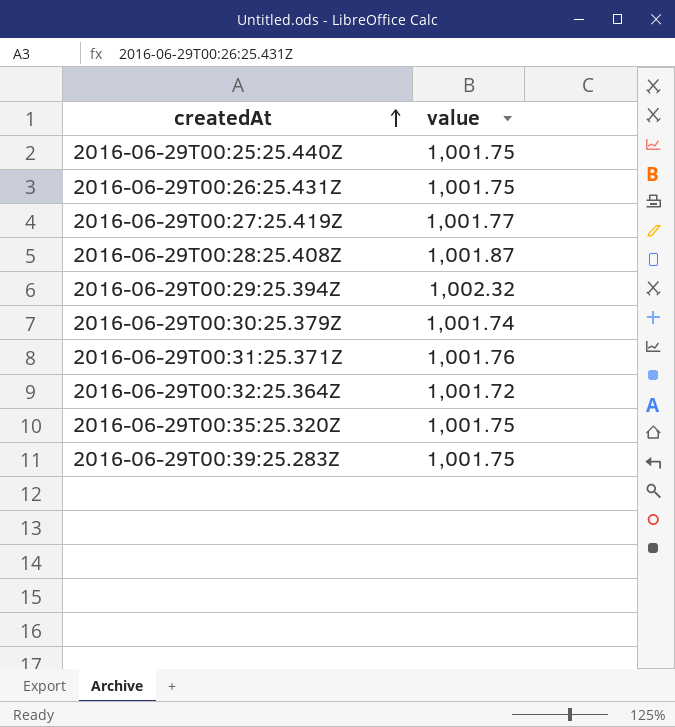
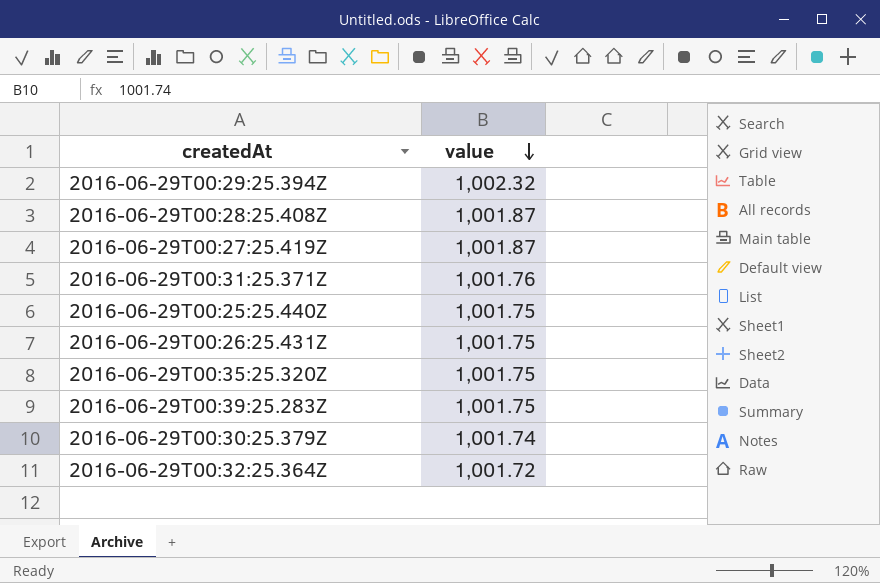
row order: createdAt ascending -> value descending
2016-06-29T00:27:25.419Z | value: 1,001.77 -> 1,001.87

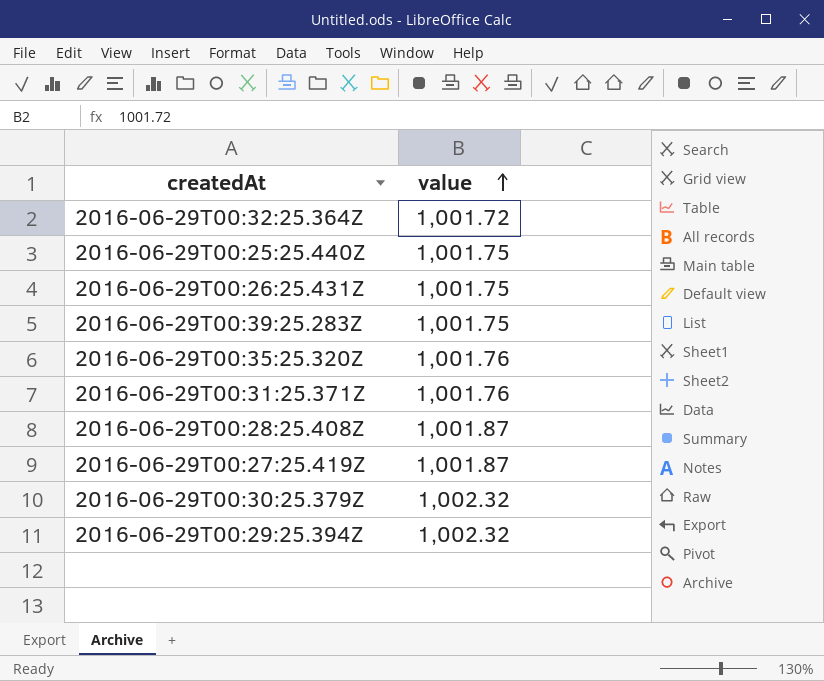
row order: value descending -> value ascending
2016-06-29T00:35:25.320Z | value: 1,001.75 -> 1,001.76
2016-06-29T00:30:25.379Z | value: 1,001.74 -> 1,002.32

